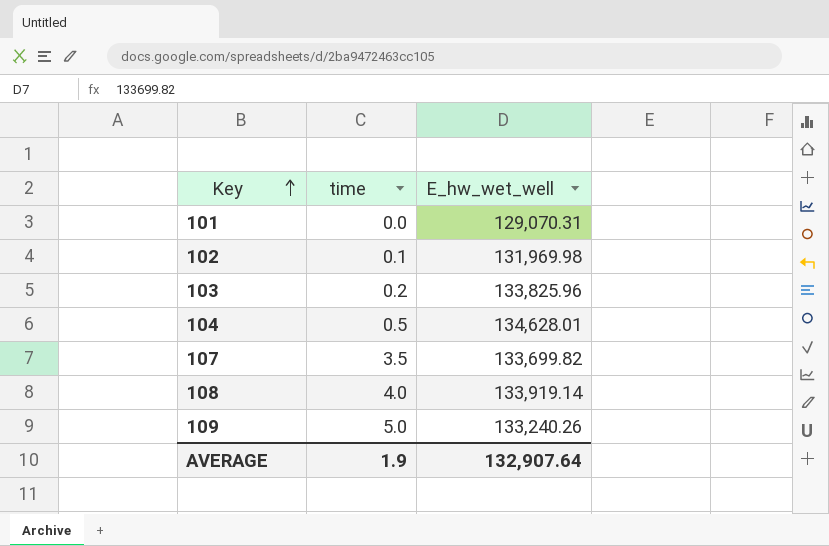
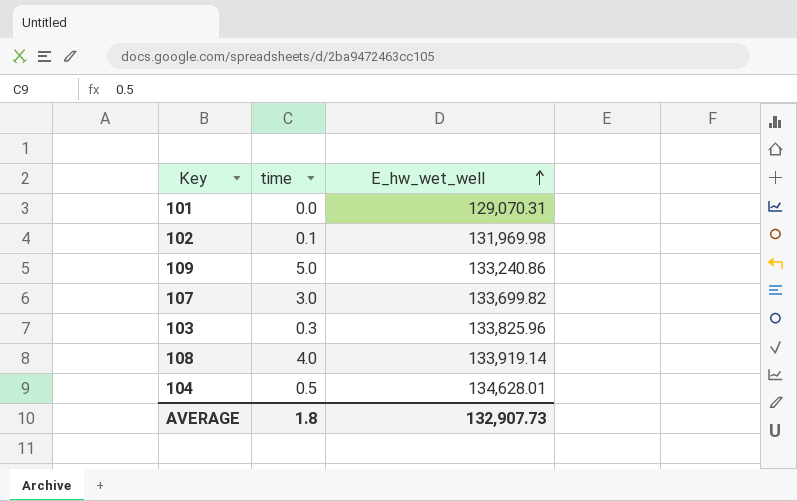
row order: Key ascending -> E_hw_wet_well ascending
109 | E_hw_wet_well: 133,240.26 -> 133,240.86
107 | time: 3.5 -> 3.0
103 | time: 0.2 -> 0.3
AVERAGE | time: 1.9 -> 1.8
AVERAGE | E_hw_wet_well: 132,907.64 -> 132,907.73

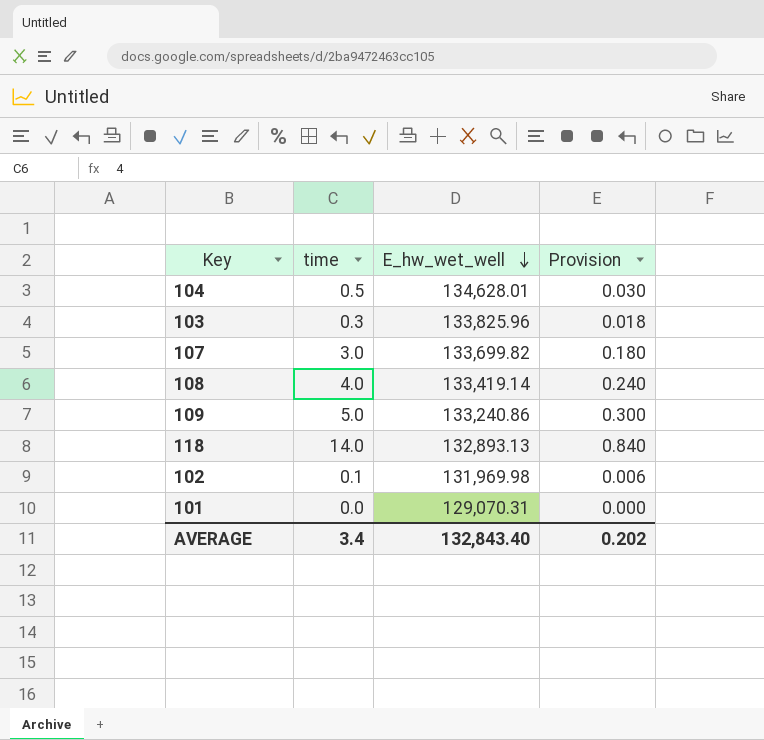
row order: E_hw_wet_well ascending -> E_hw_wet_well descending
column Provision | formula: none -> [time] * 0.06
108 | E_hw_wet_well: 133,919.14 -> 133,419.14
row 118: none -> 14.0 | 132,893.13 | 0.840
AVERAGE | time: 1.8 -> 3.4
AVERAGE | E_hw_wet_well: 132,907.73 -> 132,843.40

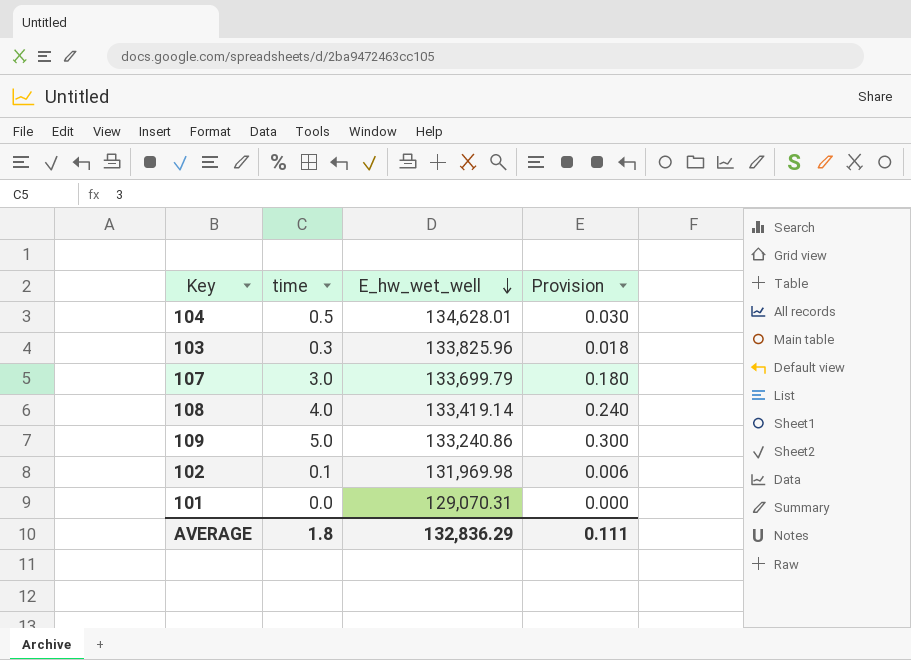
row 118: 14.0 | 132,893.13 | 0.840 -> none
107 | E_hw_wet_well: 133,699.82 -> 133,699.79
AVERAGE | time: 3.4 -> 1.8
AVERAGE | E_hw_wet_well: 132,843.40 -> 132,836.29
AVERAGE | Provision: 0.202 -> 0.111

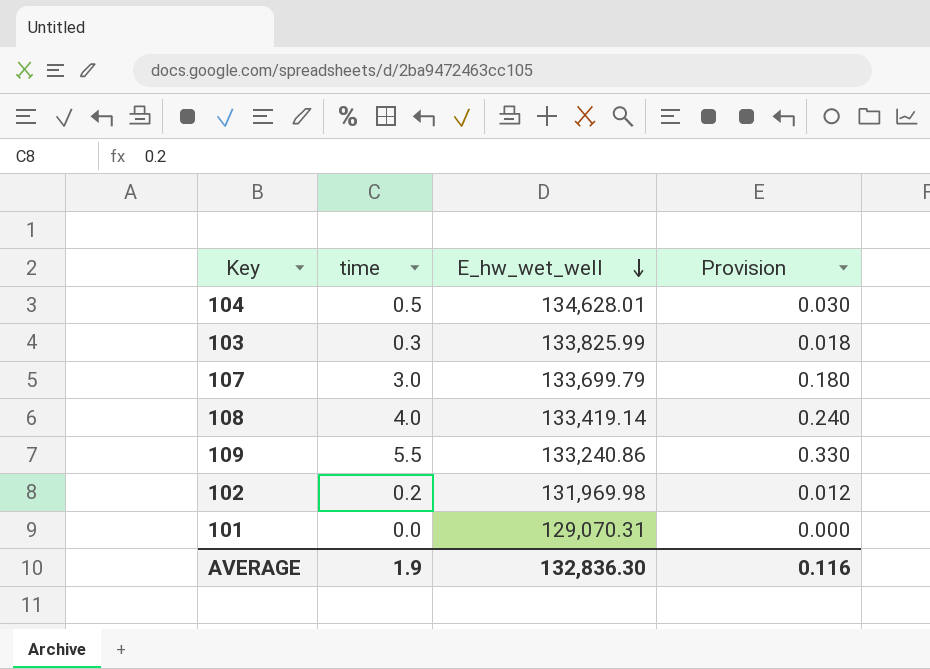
103 | E_hw_wet_well: 133,825.96 -> 133,825.99
109 | time: 5.0 -> 5.5
109 | Provision: 0.300 -> 0.330
102 | time: 0.1 -> 0.2
102 | Provision: 0.006 -> 0.012
AVERAGE | time: 1.8 -> 1.9
AVERAGE | E_hw_wet_well: 132,836.29 -> 132,836.30
AVERAGE | Provision: 0.111 -> 0.116

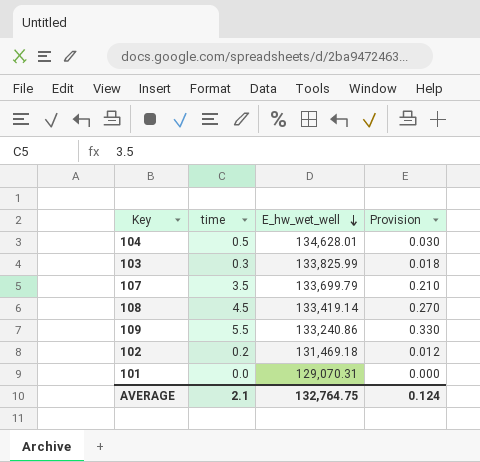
107 | time: 3.0 -> 3.5
107 | Provision: 0.180 -> 0.210
108 | time: 4.0 -> 4.5
108 | Provision: 0.240 -> 0.270
102 | E_hw_wet_well: 131,969.98 -> 131,469.18
AVERAGE | time: 1.9 -> 2.1
AVERAGE | E_hw_wet_well: 132,836.30 -> 132,764.75
AVERAGE | Provision: 0.116 -> 0.124

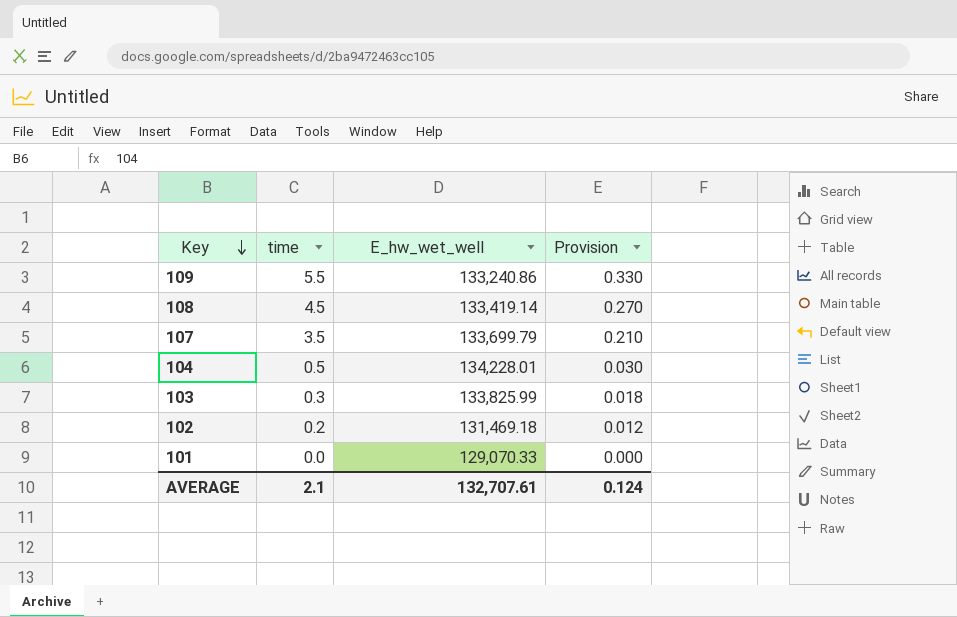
row order: E_hw_wet_well descending -> Key descending
104 | E_hw_wet_well: 134,628.01 -> 134,228.01
101 | E_hw_wet_well: 129,070.31 -> 129,070.33
AVERAGE | E_hw_wet_well: 132,764.75 -> 132,707.61

